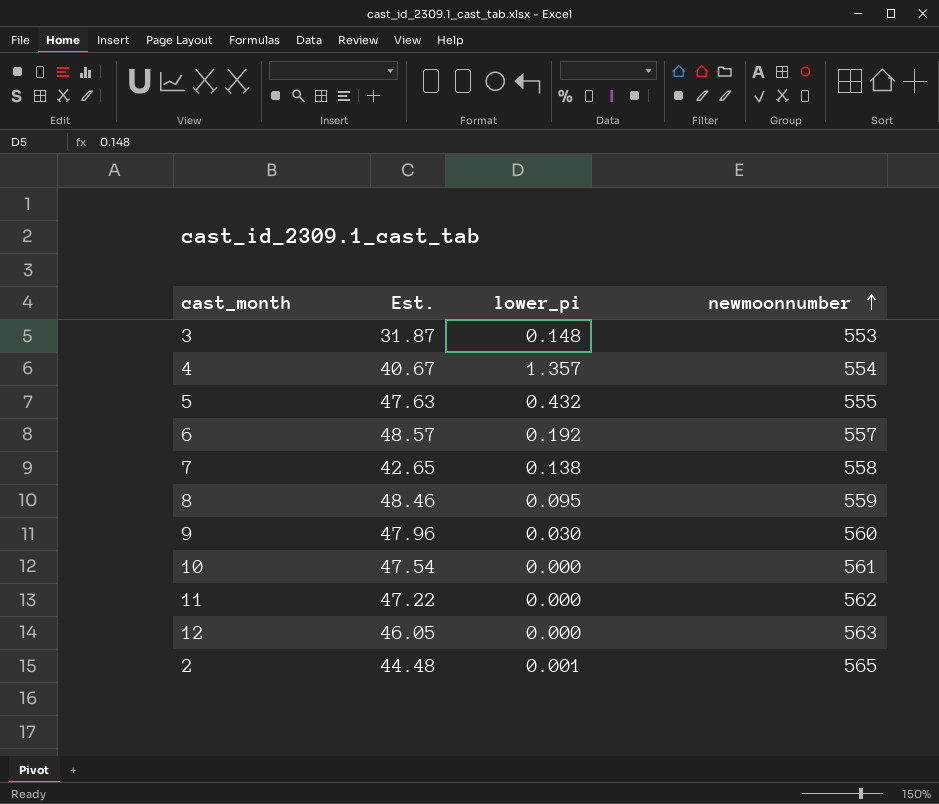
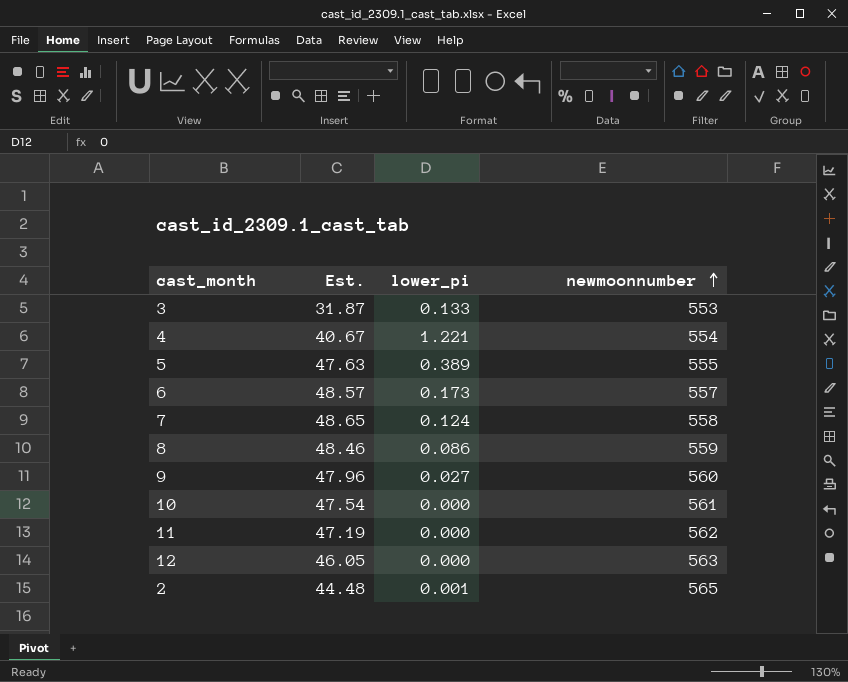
3 | lower_pi: 0.148 -> 0.133
4 | lower_pi: 1.357 -> 1.221
5 | lower_pi: 0.432 -> 0.389
6 | lower_pi: 0.192 -> 0.173
7 | Est.: 42.65 -> 48.65
7 | lower_pi: 0.138 -> 0.124
8 | lower_pi: 0.095 -> 0.086
9 | lower_pi: 0.030 -> 0.027
11 | Est.: 47.22 -> 47.19

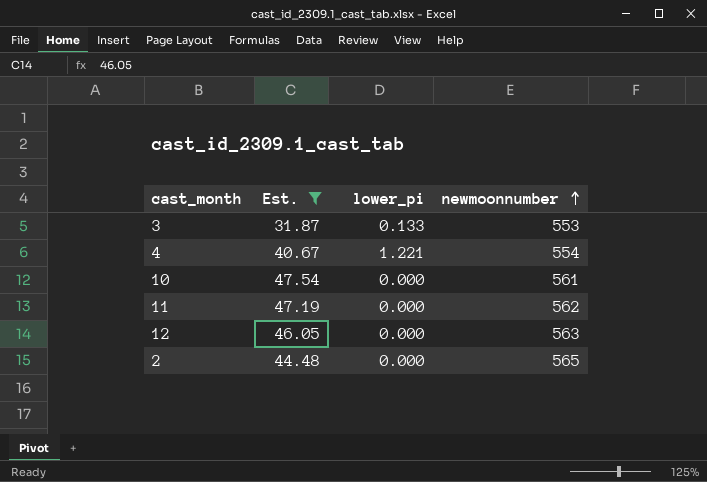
filter: none -> Est. <= 47.54
2 | lower_pi: 0.001 -> 0.000

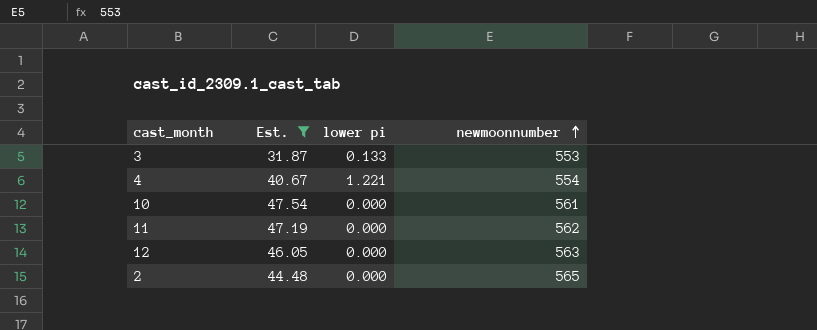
column name: lower_pi -> lower pi

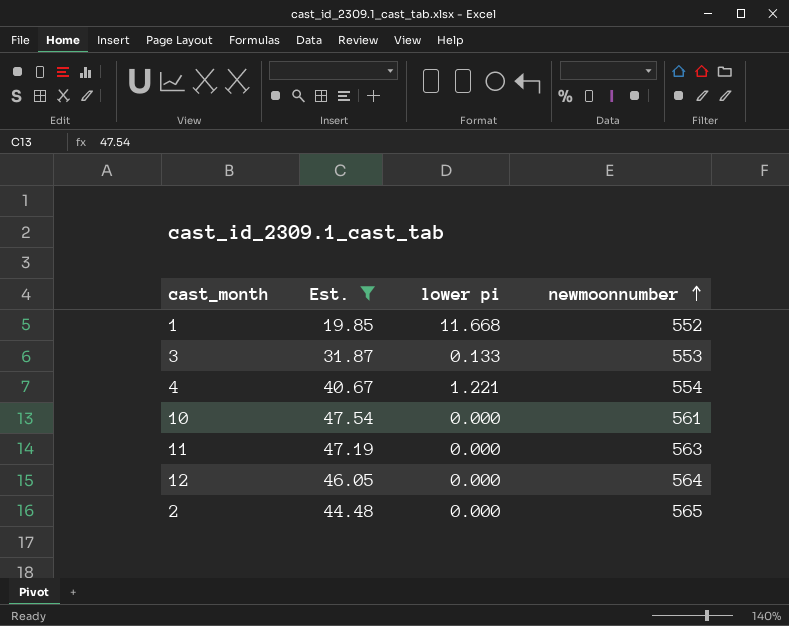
row 1: none -> 19.85 | 11.668 | 552
11 | newmoonnumber: 562 -> 563
12 | newmoonnumber: 563 -> 564

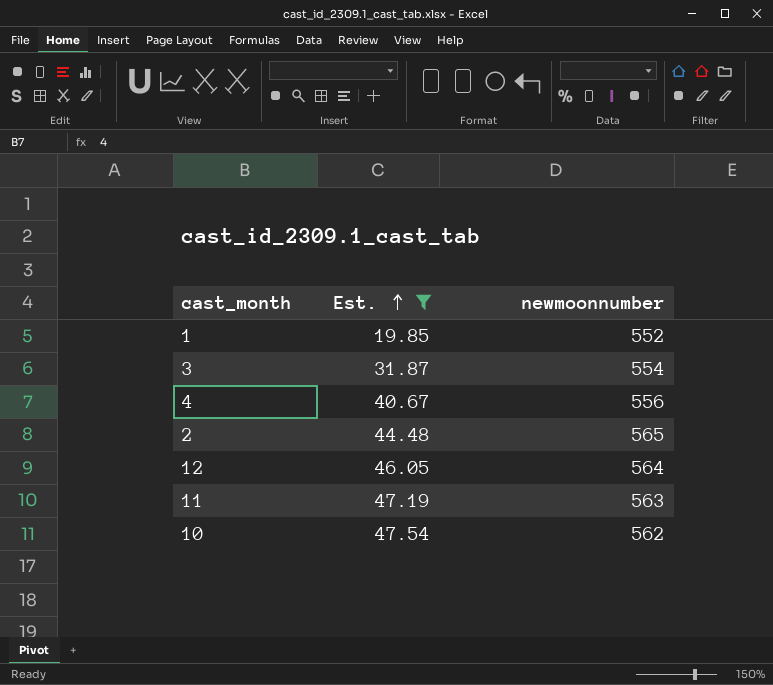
row order: newmoonnumber ascending -> Est. ascending
column lower pi | position: 3 -> none
3 | newmoonnumber: 553 -> 554
4 | newmoonnumber: 554 -> 556
10 | newmoonnumber: 561 -> 562

